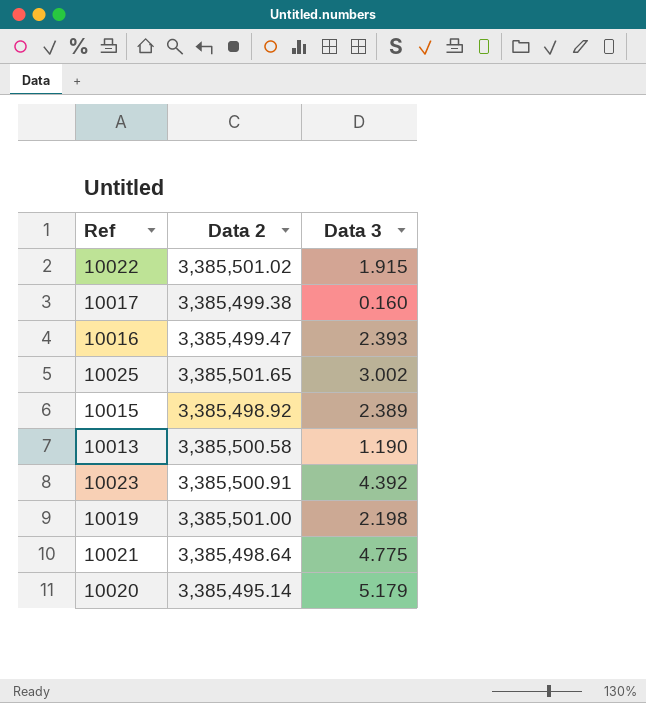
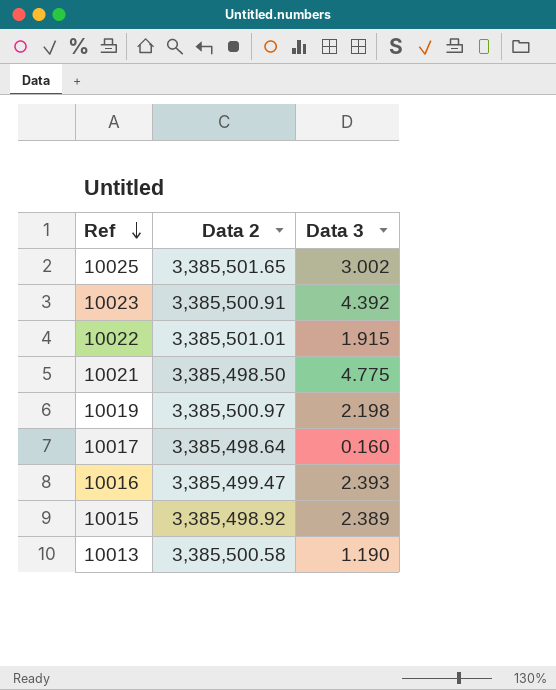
row order: none -> Ref descending
row 10020: 3,385,495.14 | 5.179 -> none
10022 | Data 2: 3,385,501.02 -> 3,385,501.01
10021 | Data 2: 3,385,498.64 -> 3,385,498.50
10019 | Data 2: 3,385,501.00 -> 3,385,500.97
10017 | Data 2: 3,385,499.38 -> 3,385,498.64

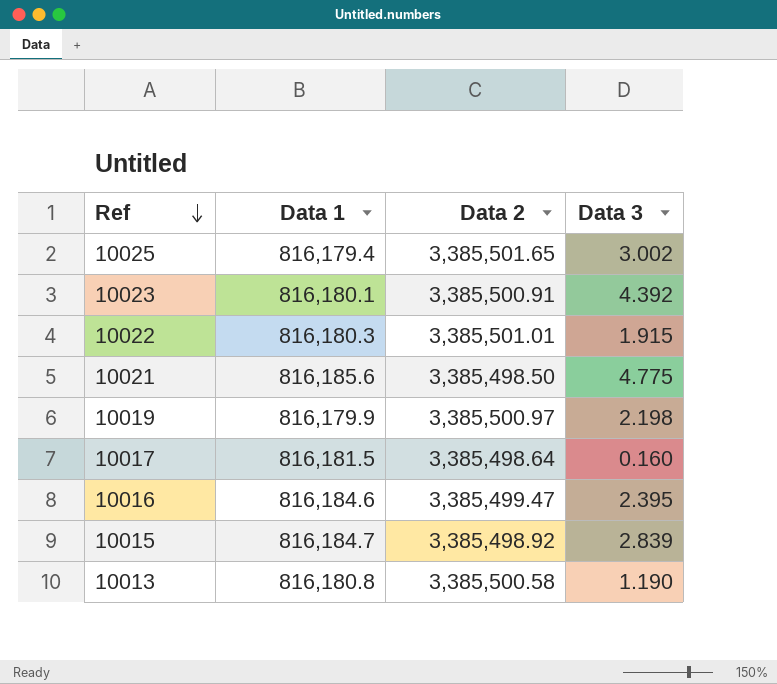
column Data 1 | position: none -> 2
10016 | Data 3: 2.393 -> 2.395
10015 | Data 3: 2.389 -> 2.839

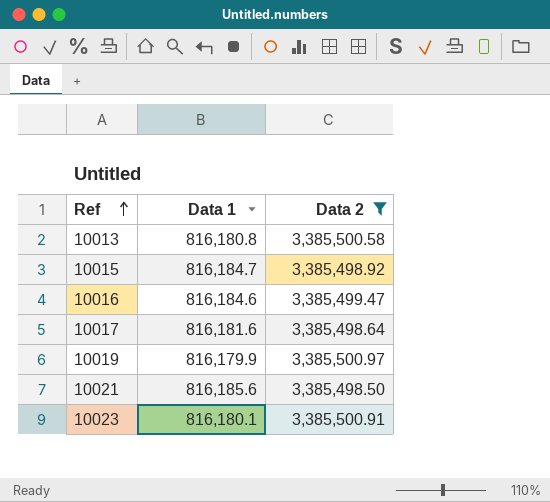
filter: none -> Data 2 <= 3,385,500.97
row order: Ref descending -> Ref ascending
column Data 3 | position: 4 -> none
10017 | Data 1: 816,181.5 -> 816,181.6

